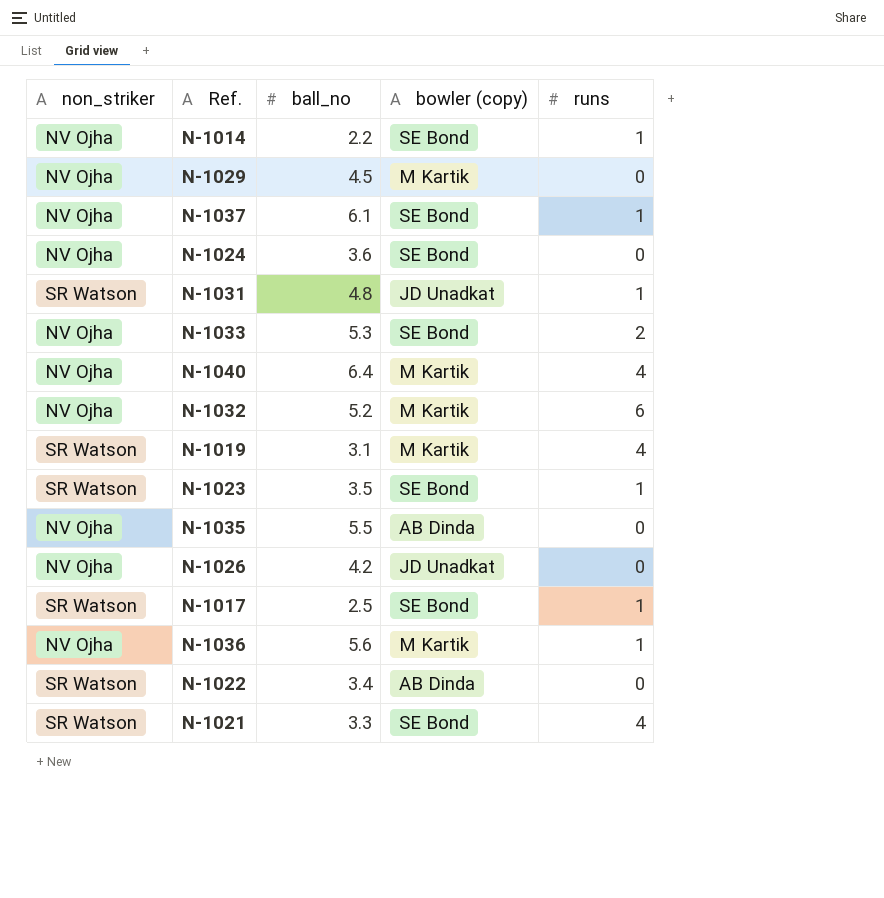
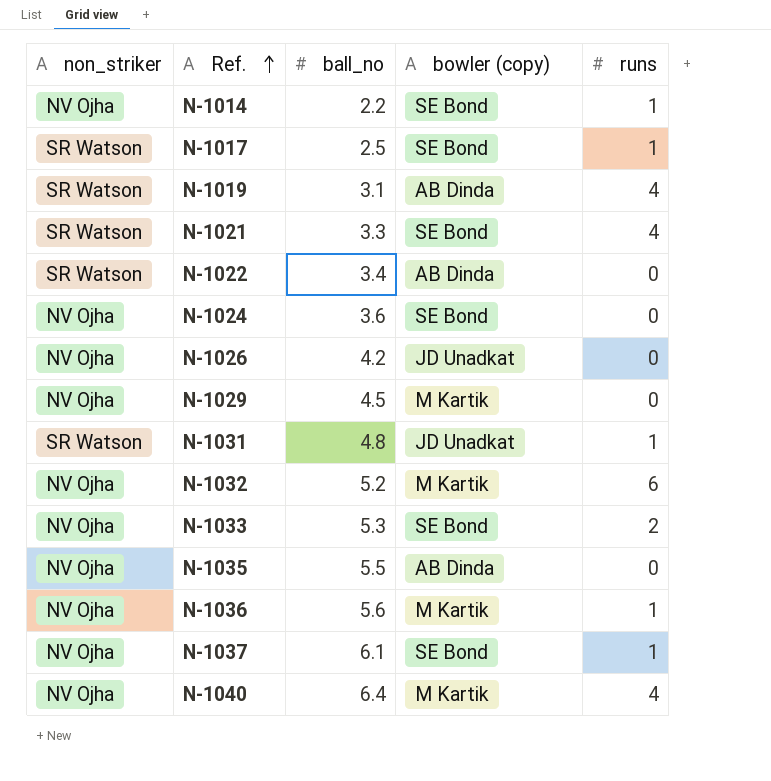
row order: none -> Ref. ascending
row N-1023: SR Watson | 3.5 | SE Bond | 1 -> none
N-1019 | bowler (copy): M Kartik -> AB Dinda

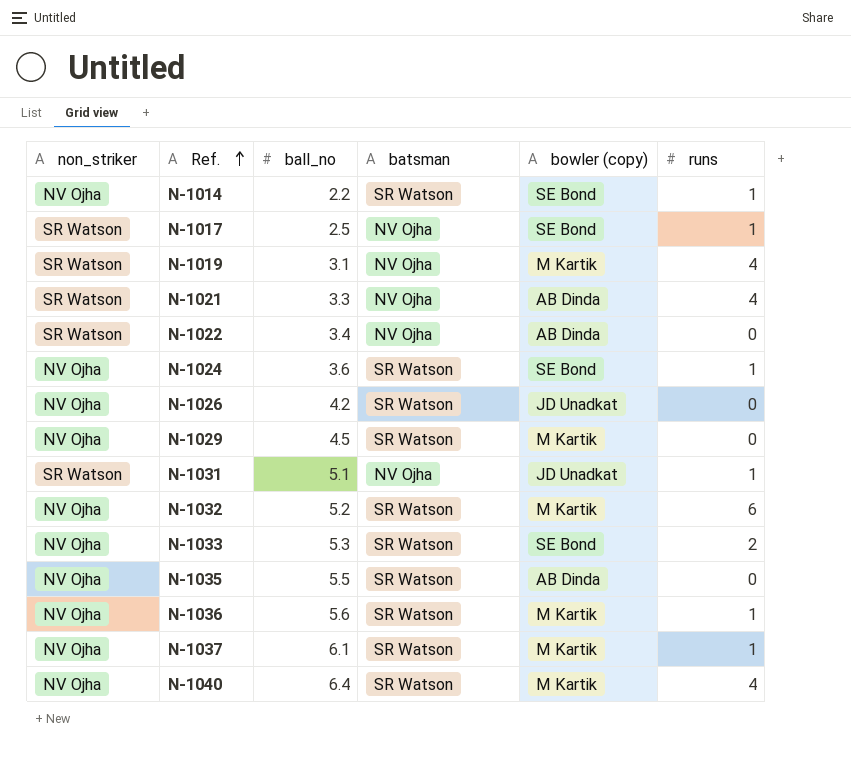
column batsman | position: none -> 4
N-1019 | bowler (copy): AB Dinda -> M Kartik
N-1021 | bowler (copy): SE Bond -> AB Dinda
N-1024 | runs: 0 -> 1
N-1031 | ball_no: 4.8 -> 5.1
N-1037 | bowler (copy): SE Bond -> M Kartik

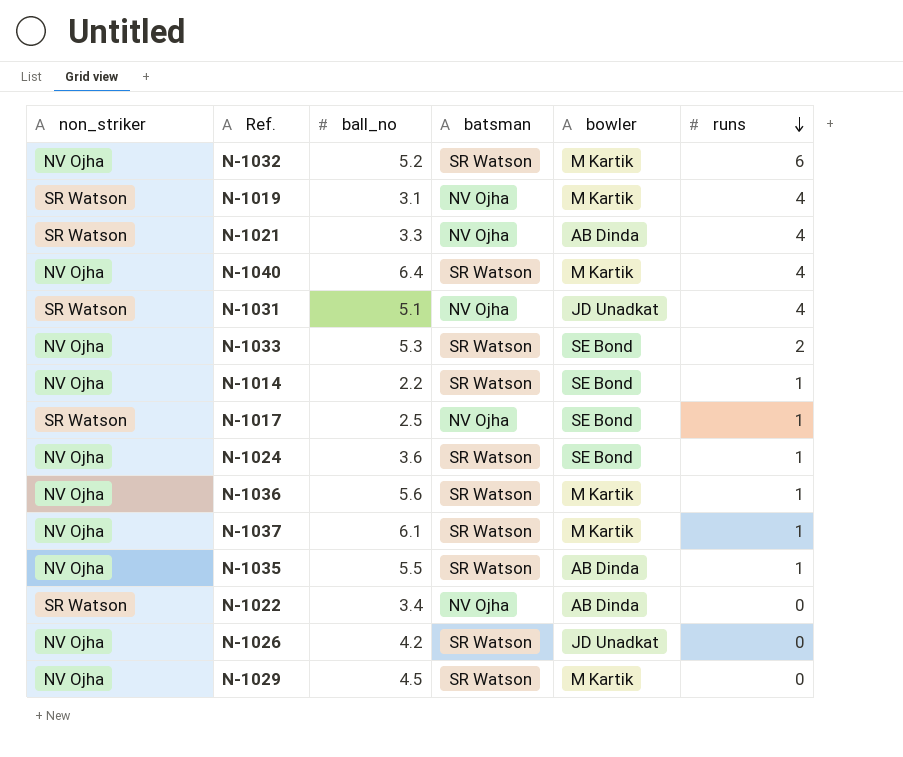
row order: Ref. ascending -> runs descending
column name: bowler (copy) -> bowler
N-1031 | runs: 1 -> 4
N-1035 | runs: 0 -> 1

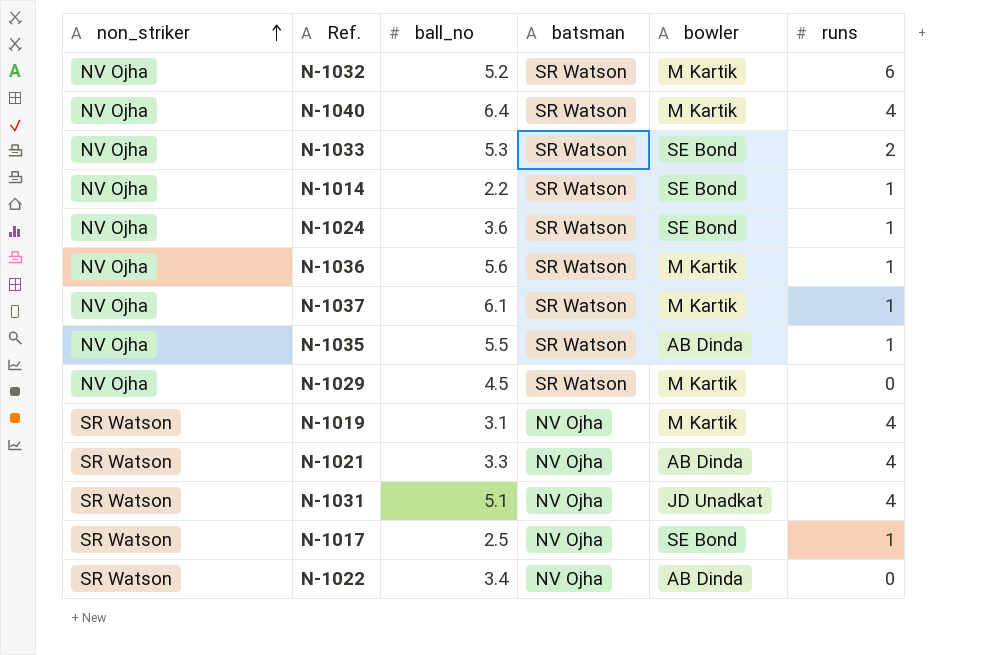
row order: runs descending -> non_striker ascending
row N-1026: NV Ojha | 4.2 | SR Watson | JD Unadkat | 0 -> none

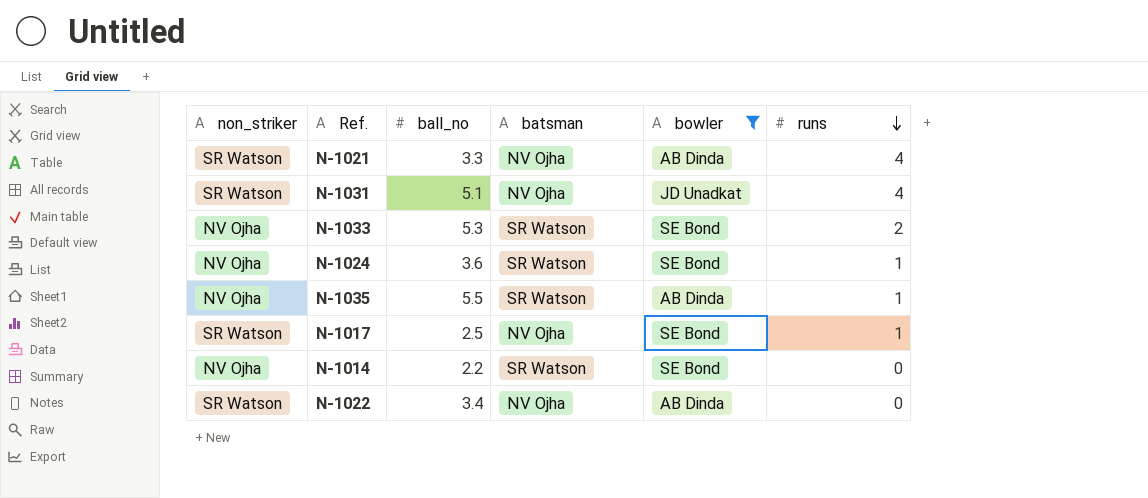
filter: none -> bowler != M Kartik
row order: non_striker ascending -> runs descending
N-1014 | runs: 1 -> 0

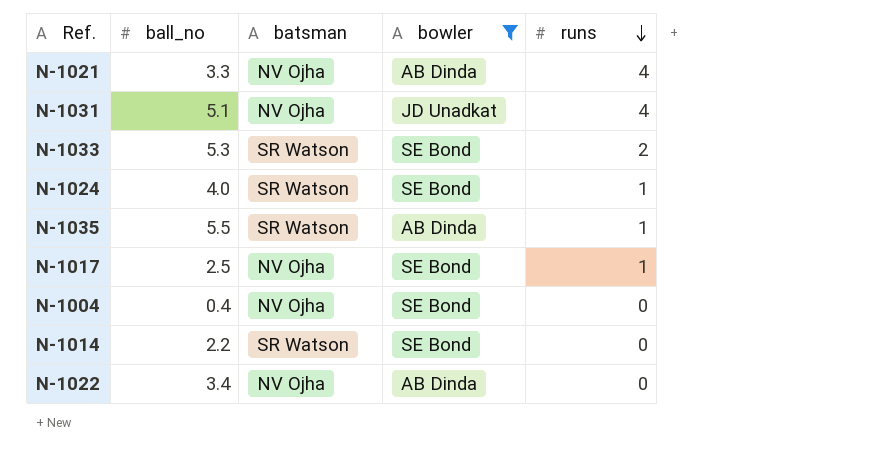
column non_striker | position: 1 -> none
N-1024 | ball_no: 3.6 -> 4.0
row N-1004: none -> 0.4 | NV Ojha | SE Bond | 0

